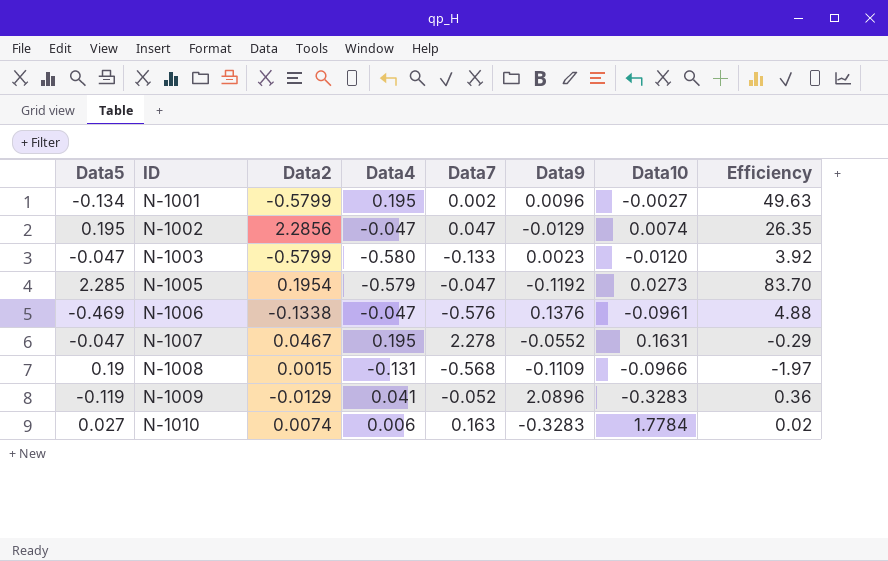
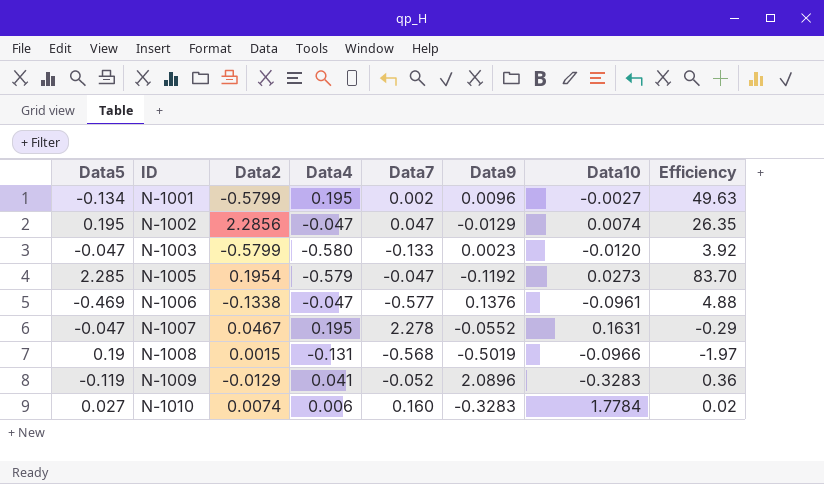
N-1006 | Data7: -0.576 -> -0.577
N-1008 | Data9: -0.1109 -> -0.5019
N-1010 | Data7: 0.163 -> 0.160

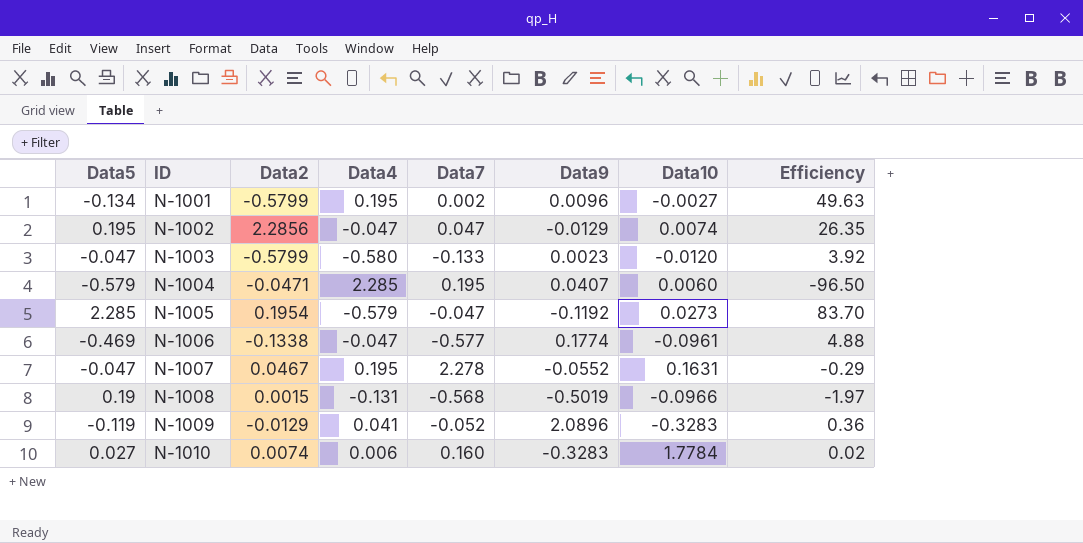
row N-1004: none -> -0.579 | -0.0471 | 2.285 | 0.195 | 0.0407 | 0.0060 | -96.50
N-1006 | Data9: 0.1376 -> 0.1774

